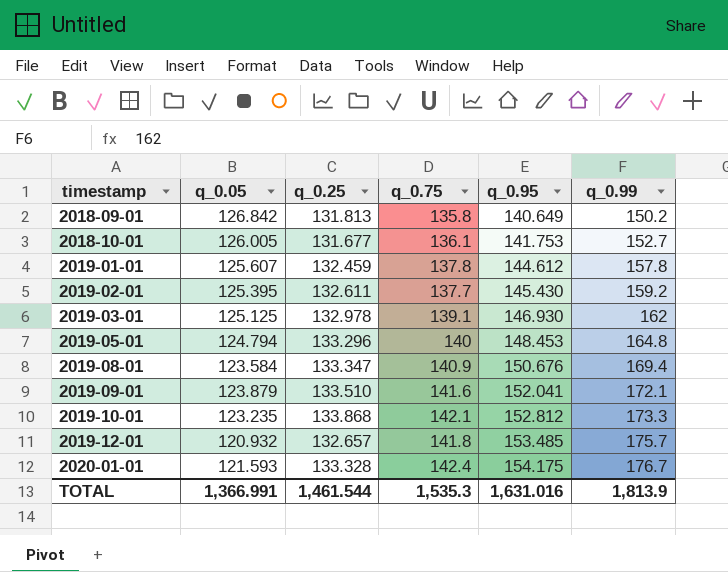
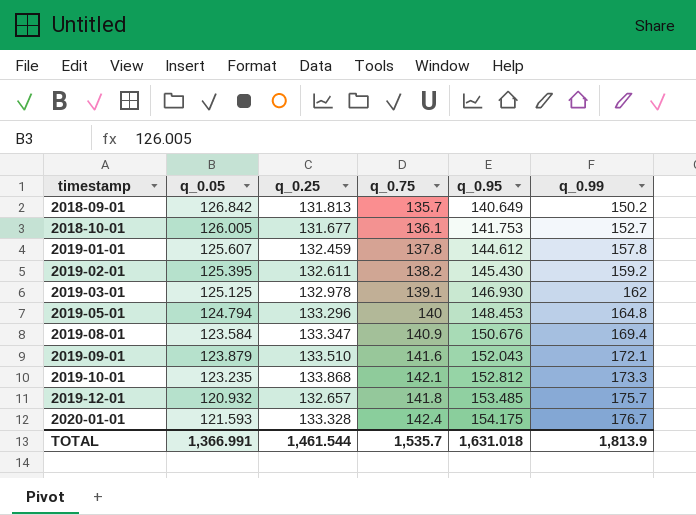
2018-09-01 | q_0.75: 135.8 -> 135.7
2019-02-01 | q_0.75: 137.7 -> 138.2
2019-09-01 | q_0.95: 152.041 -> 152.043
TOTAL | q_0.75: 1,535.3 -> 1,535.7
TOTAL | q_0.95: 1,631.016 -> 1,631.018

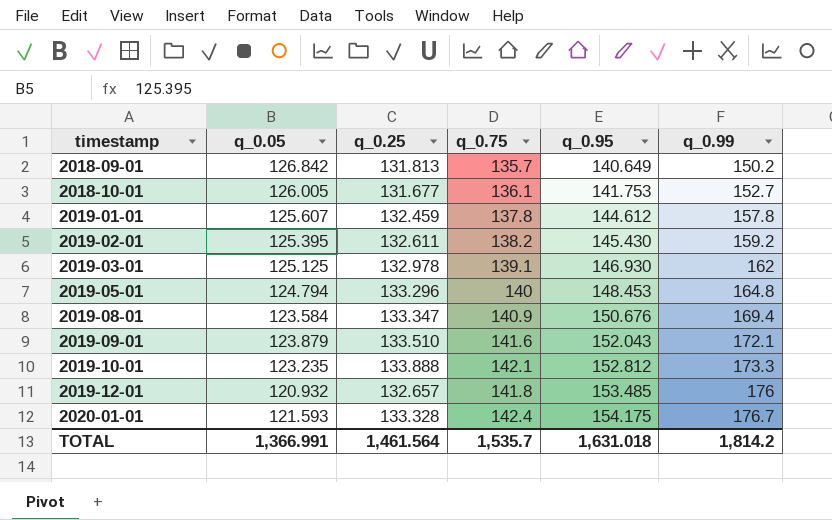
2019-10-01 | q_0.25: 133.868 -> 133.888
2019-12-01 | q_0.99: 175.7 -> 176
TOTAL | q_0.25: 1,461.544 -> 1,461.564
TOTAL | q_0.99: 1,813.9 -> 1,814.2

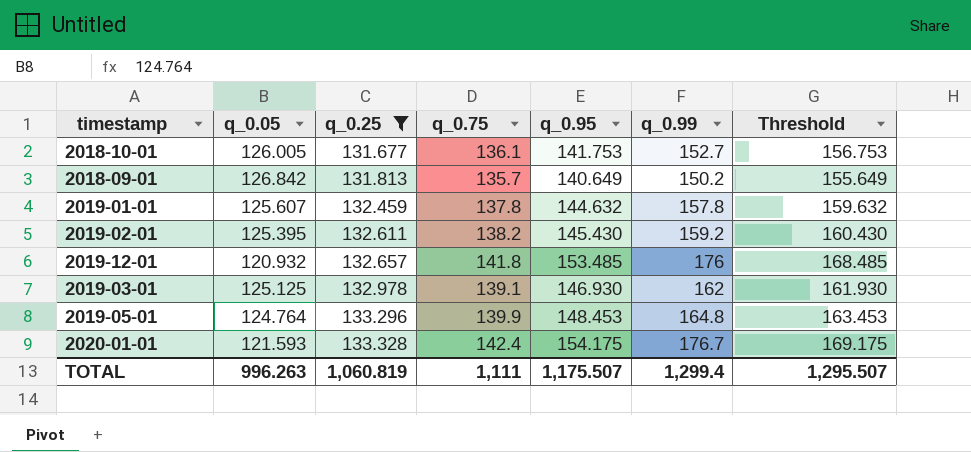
filter: none -> q_0.25 <= 133.328
row order: timestamp ascending -> q_0.25 ascending
column Threshold | formula: none -> [q_0.95] + 15
2019-01-01 | q_0.95: 144.612 -> 144.632
2019-05-01 | q_0.05: 124.794 -> 124.764
2019-05-01 | q_0.75: 140 -> 139.9
TOTAL | q_0.05: 1,366.991 -> 996.263
TOTAL | q_0.25: 1,461.564 -> 1,060.819
TOTAL | q_0.75: 1,535.7 -> 1,111
TOTAL | q_0.95: 1,631.018 -> 1,175.507
TOTAL | q_0.99: 1,814.2 -> 1,299.4

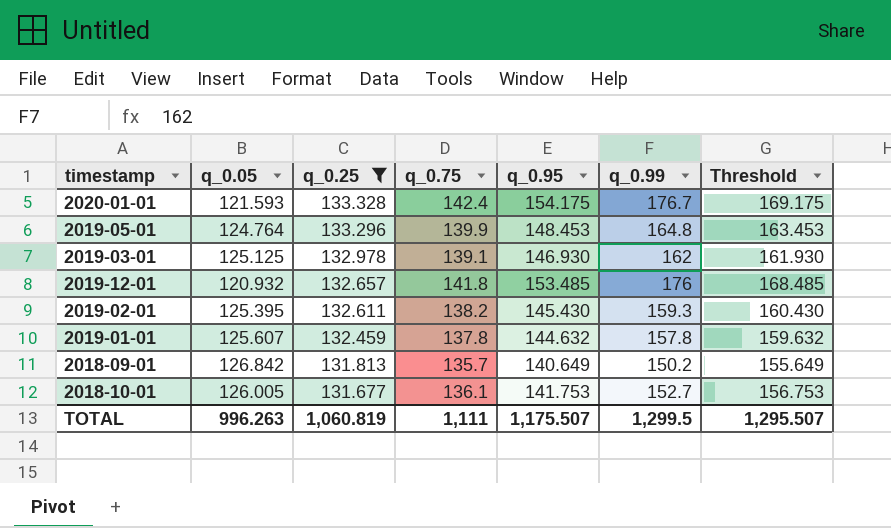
row order: q_0.25 ascending -> q_0.25 descending
2019-02-01 | q_0.99: 159.2 -> 159.3
TOTAL | q_0.99: 1,299.4 -> 1,299.5

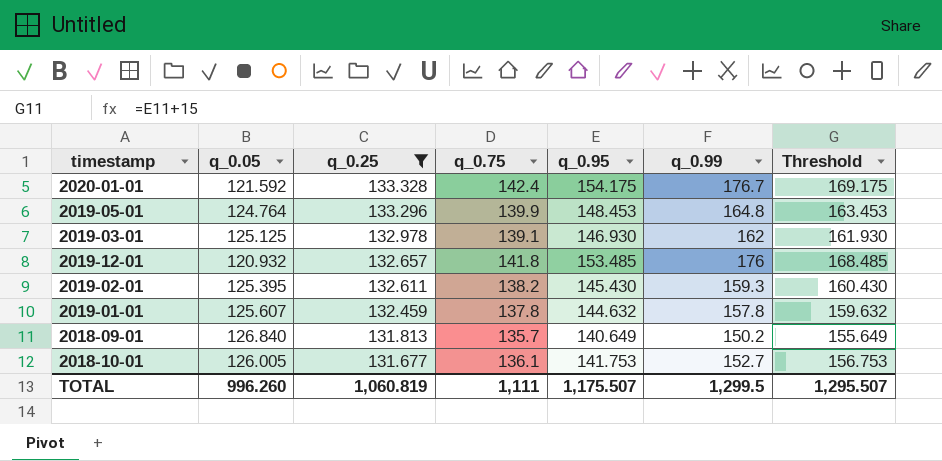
2020-01-01 | q_0.05: 121.593 -> 121.592
2018-09-01 | q_0.05: 126.842 -> 126.840
TOTAL | q_0.05: 996.263 -> 996.260

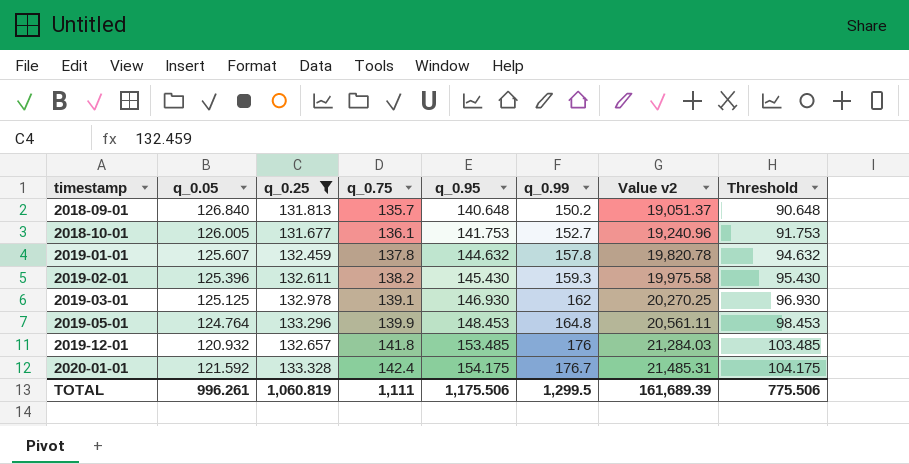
row order: q_0.25 descending -> timestamp ascending
column Value v2 | formula: none -> [q_0.05] * [q_0.99]
column Threshold | formula: [q_0.95] + 15 -> [q_0.95] - 50
2018-09-01 | q_0.95: 140.649 -> 140.648
2019-02-01 | q_0.05: 125.395 -> 125.396
TOTAL | q_0.05: 996.260 -> 996.261
TOTAL | q_0.95: 1,175.507 -> 1,175.506
TOTAL | Threshold: 1,295.507 -> 775.506

